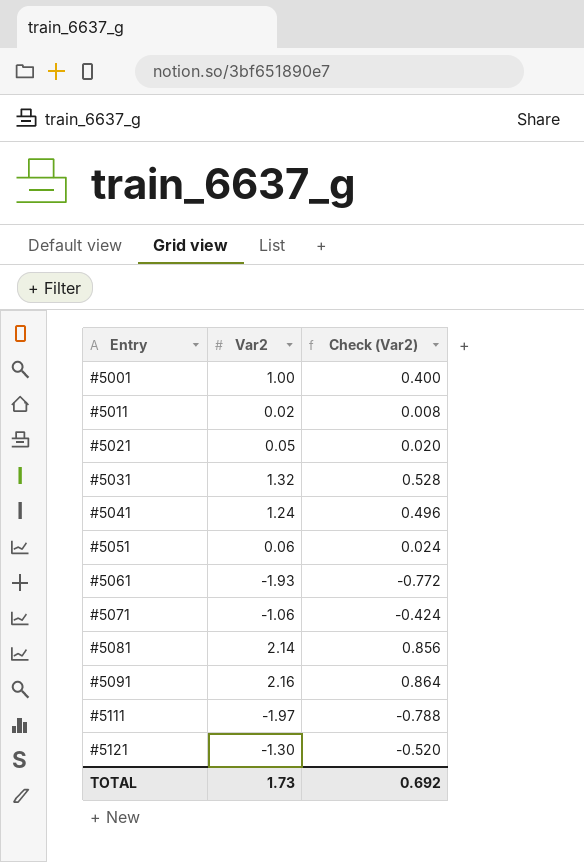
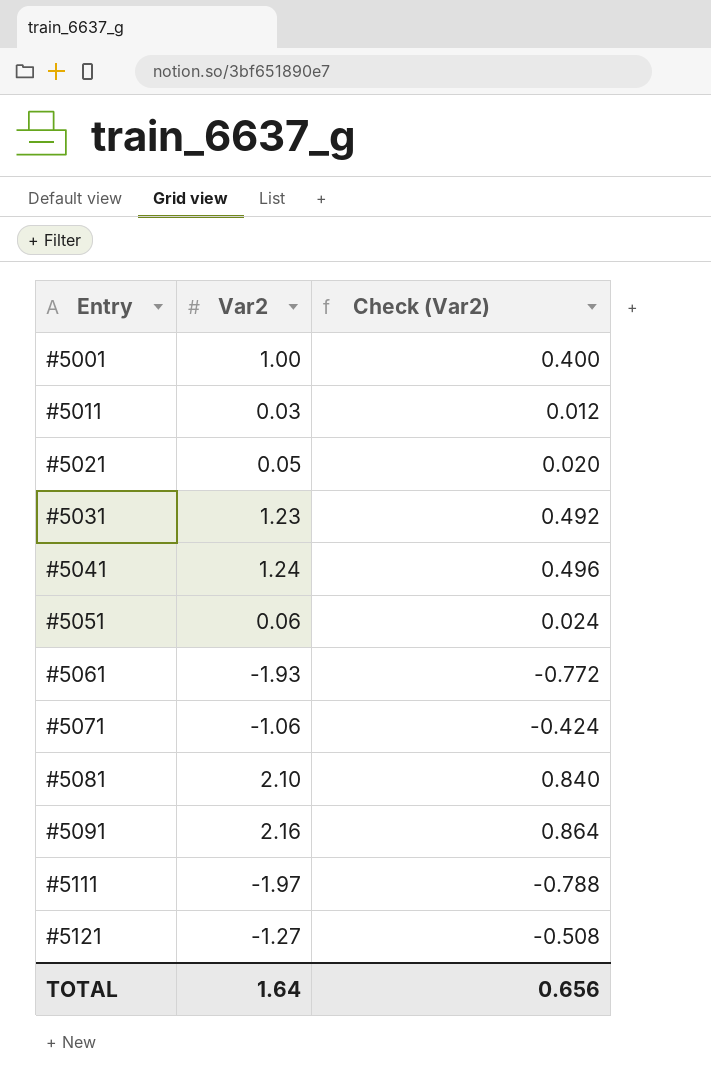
#5011 | Var2: 0.02 -> 0.03
#5011 | Check (Var2): 0.008 -> 0.012
#5031 | Var2: 1.32 -> 1.23
#5031 | Check (Var2): 0.528 -> 0.492
#5081 | Var2: 2.14 -> 2.10
#5081 | Check (Var2): 0.856 -> 0.840
#5121 | Var2: -1.30 -> -1.27
#5121 | Check (Var2): -0.520 -> -0.508
TOTAL | Var2: 1.73 -> 1.64
TOTAL | Check (Var2): 0.692 -> 0.656

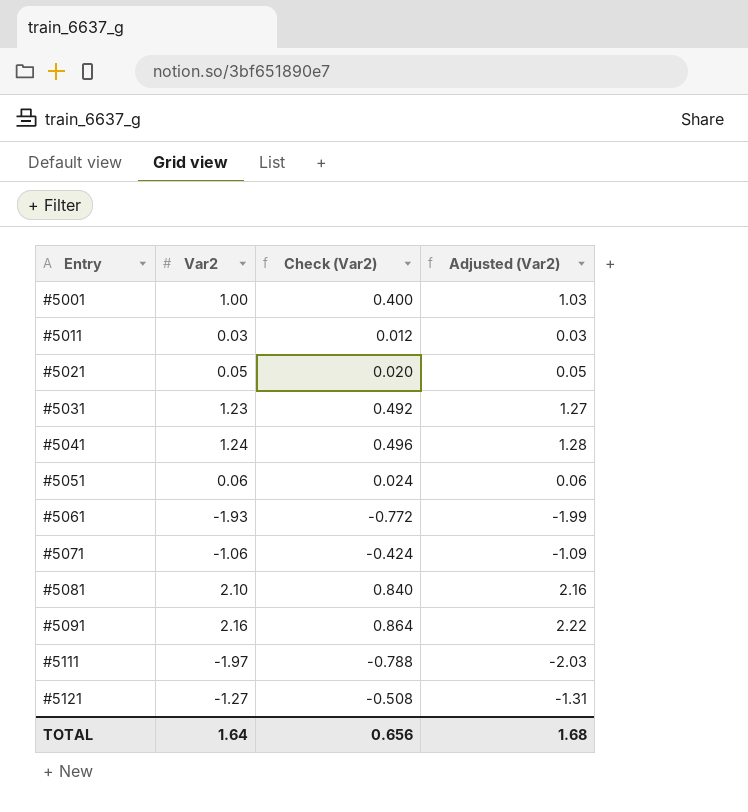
column Adjusted (Var2) | formula: none -> [Var2] * 1.03

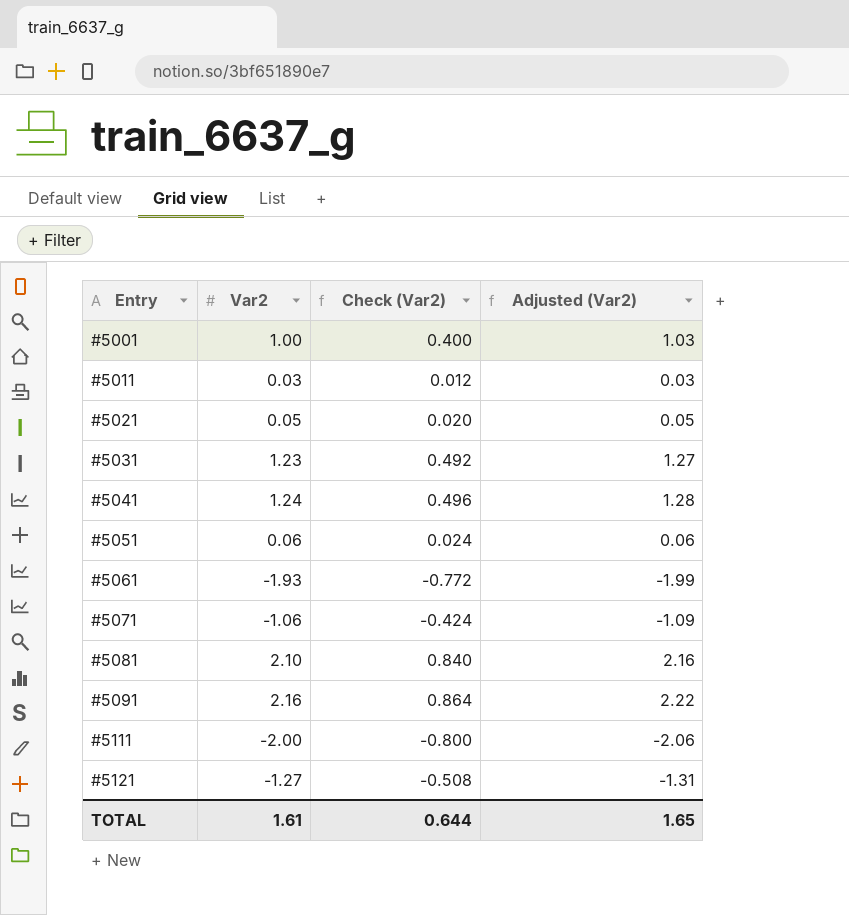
#5111 | Var2: -1.97 -> -2.00
#5111 | Check (Var2): -0.788 -> -0.800
#5111 | Adjusted (Var2): -2.03 -> -2.06
TOTAL | Var2: 1.64 -> 1.61
TOTAL | Check (Var2): 0.656 -> 0.644
TOTAL | Adjusted (Var2): 1.68 -> 1.65

